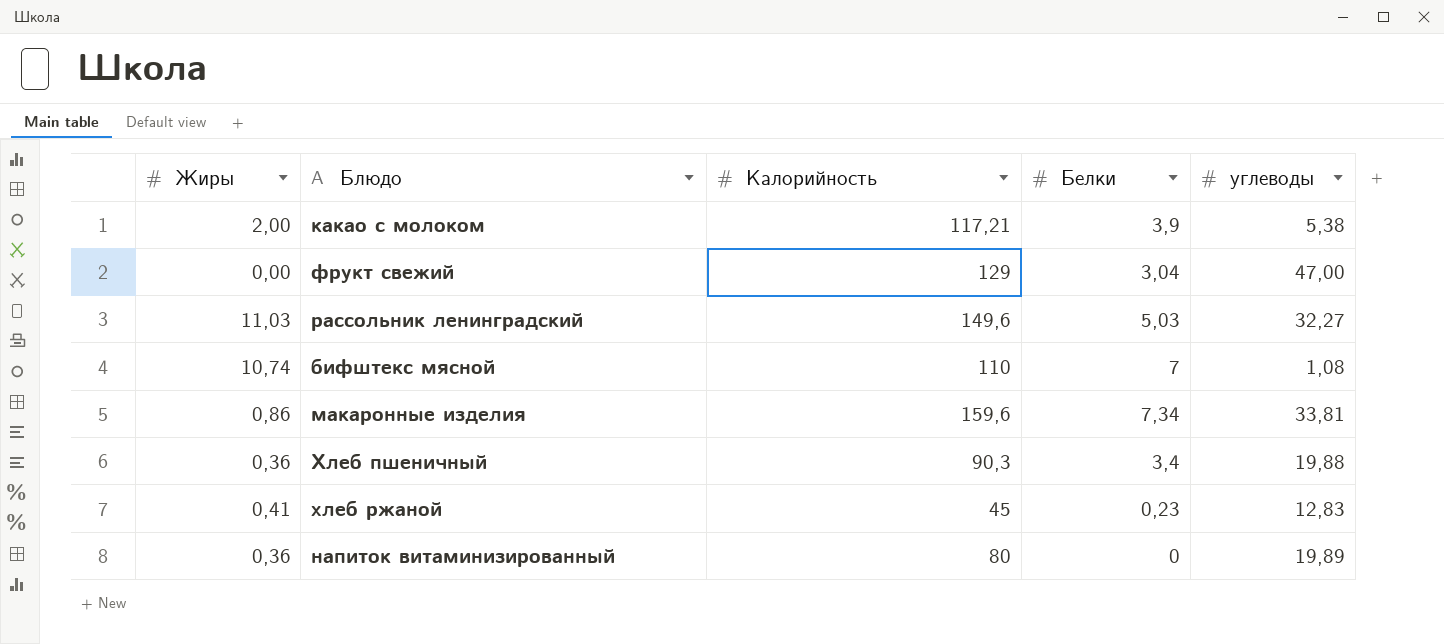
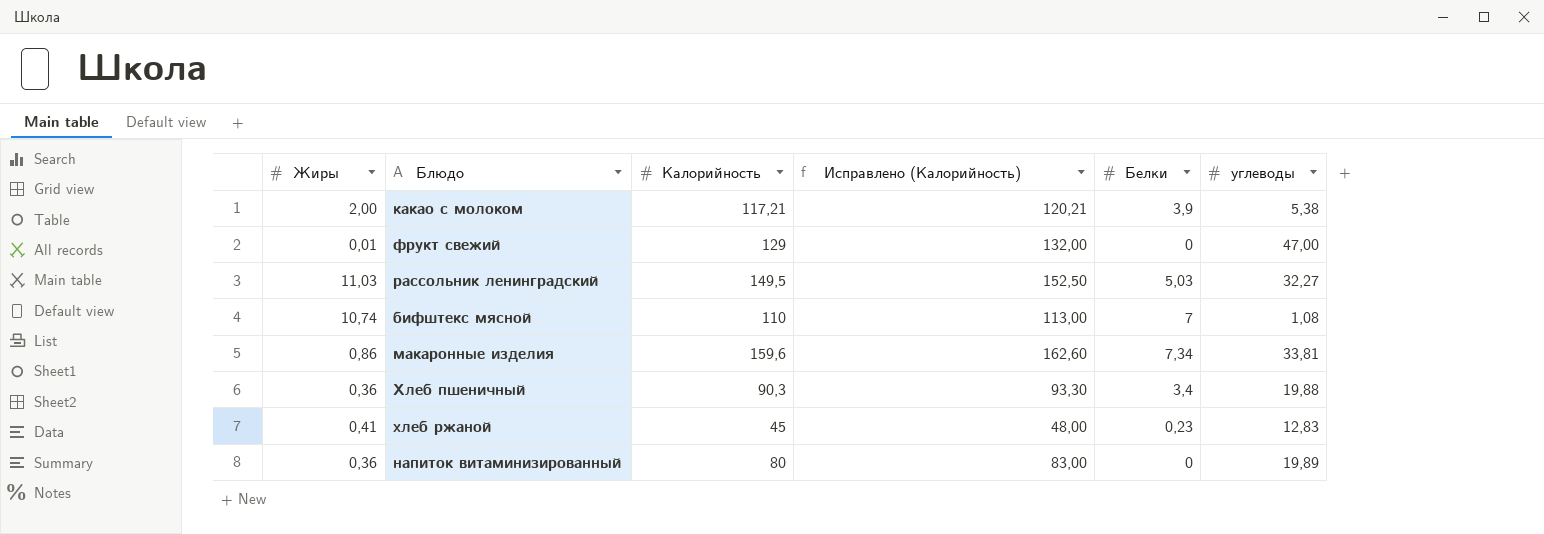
column Исправлено (Калорийность) | formula: none -> [Калорийность] + 3
фрукт свежий | Жиры: 0,00 -> 0,01
фрукт свежий | Белки: 3,04 -> 0
рассольник ленинградский | Калорийность: 149,6 -> 149,5

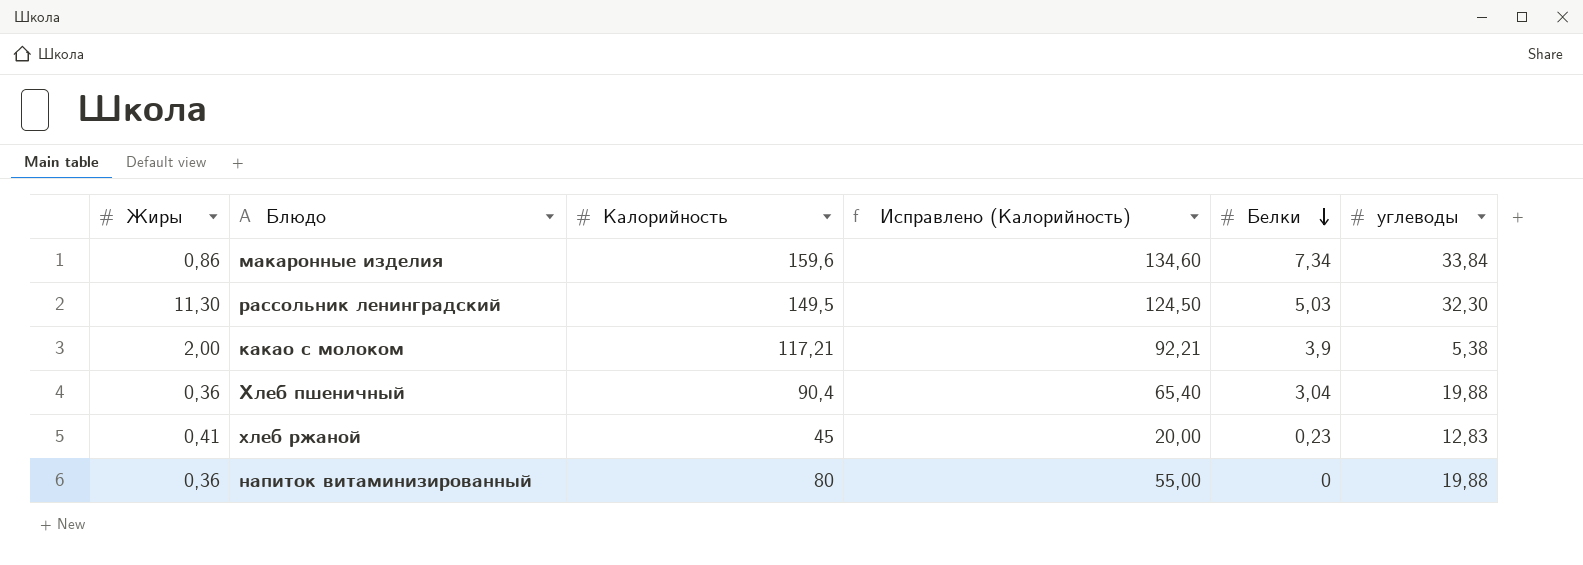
row order: none -> Белки descending
column Исправлено (Калорийность) | formula: [Калорийность] + 3 -> [Калорийность] - 25
row фрукт свежий: 0,01 | 129 | 132,00 | 0 | 47,00 -> none
row бифштекс мясной: 10,74 | 110 | 113,00 | 7 | 1,08 -> none
макаронные изделия | углеводы: 33,81 -> 33,84
рассольник ленинградский | Жиры: 11,03 -> 11,30
рассольник ленинградский | углеводы: 32,27 -> 32,30
Хлеб пшеничный | Калорийность: 90,3 -> 90,4
Хлеб пшеничный | Белки: 3,4 -> 3,04
напиток витаминизированный | углеводы: 19,89 -> 19,88

